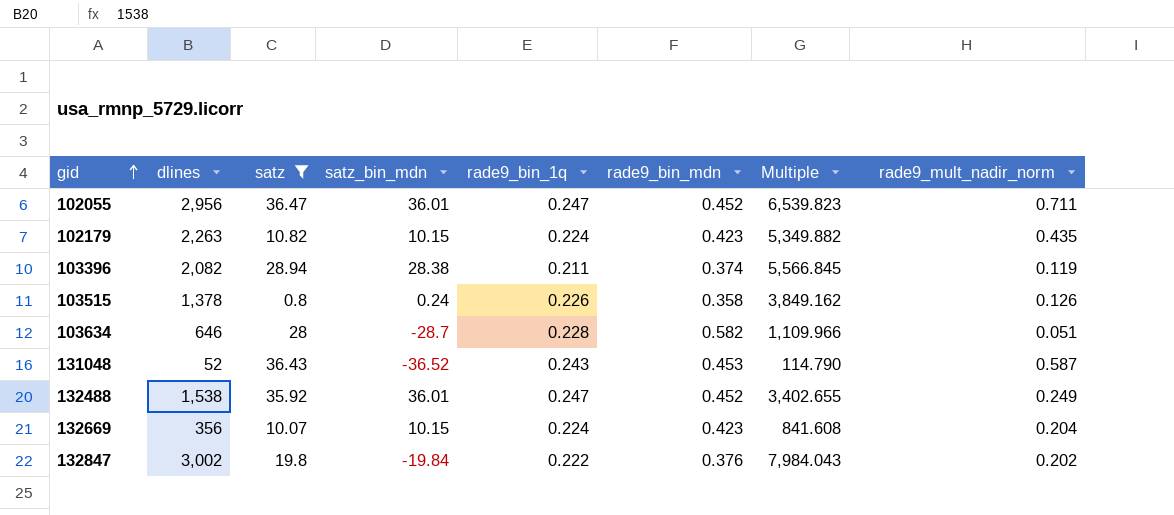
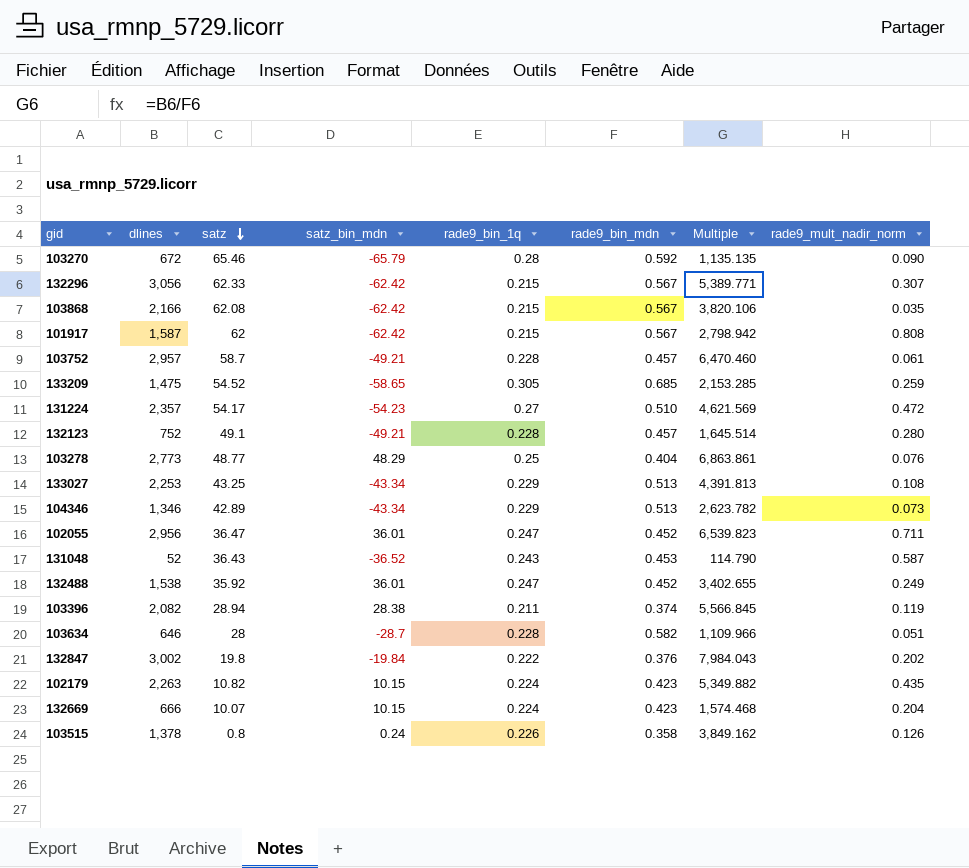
filter: satz <= 36.47 -> none
row order: gid ascending -> satz descending
132669 | dlines: 356 -> 666
132669 | Multiple: 841.608 -> 1,574.468

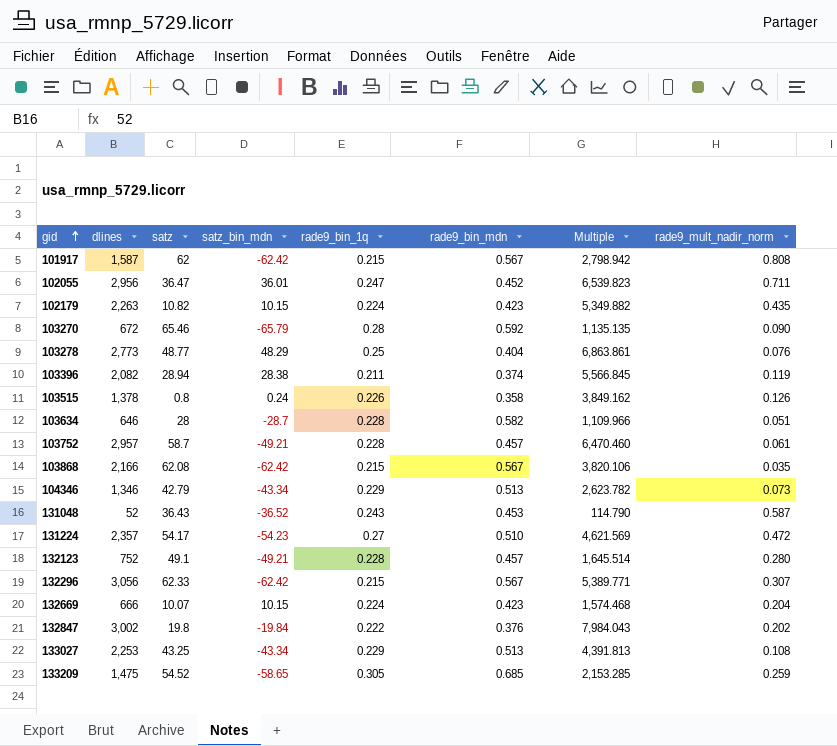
row order: satz descending -> gid ascending
row 132488: 1,538 | 35.92 | 36.01 | 0.247 | 0.452 | 3,402.655 | 0.249 -> none
104346 | satz: 42.89 -> 42.79

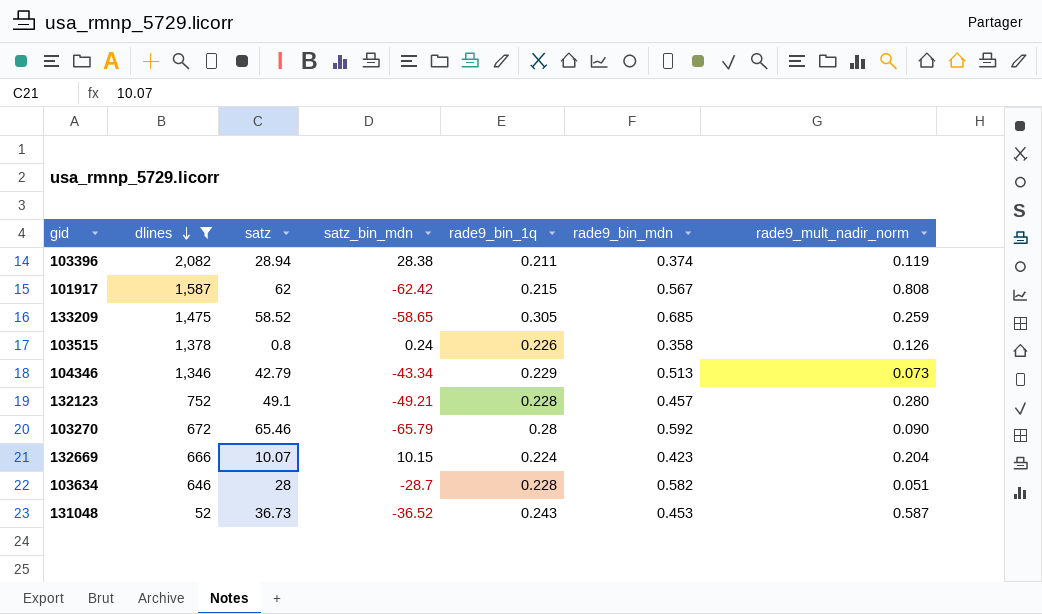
filter: none -> dlines <= 2,082
row order: gid ascending -> dlines descending
column Multiple | formula: [dlines] / [rade9_bin_mdn] -> none
133209 | satz: 54.52 -> 58.52
131048 | satz: 36.43 -> 36.73

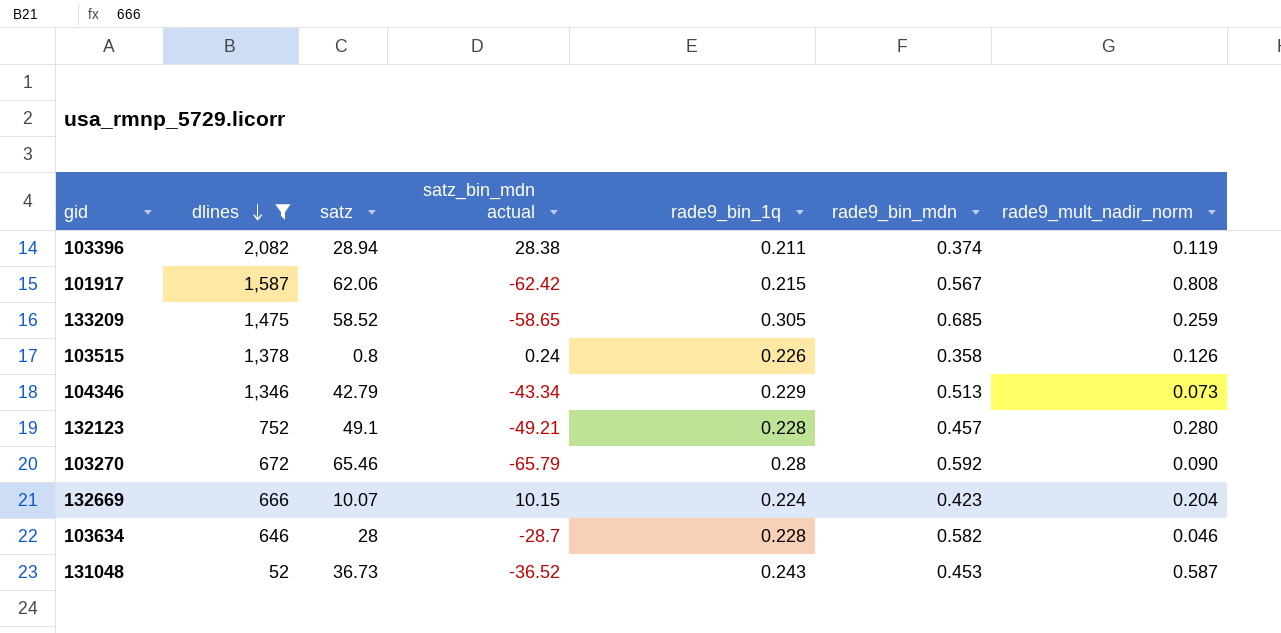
column name: satz_bin_mdn -> satz_bin_mdn actual
101917 | satz: 62 -> 62.06
103634 | rade9_mult_nadir_norm: 0.051 -> 0.046

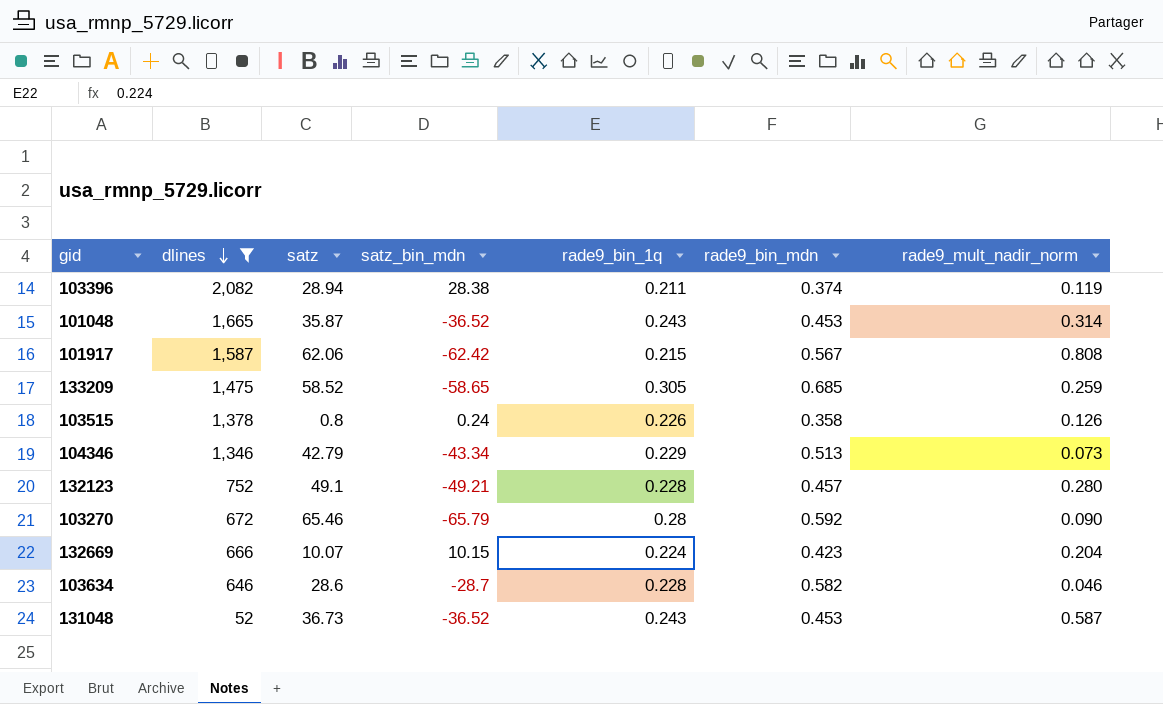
column name: satz_bin_mdn actual -> satz_bin_mdn
row 101048: none -> 1,665 | 35.87 | -36.52 | 0.243 | 0.453 | 0.314
103634 | satz: 28 -> 28.6

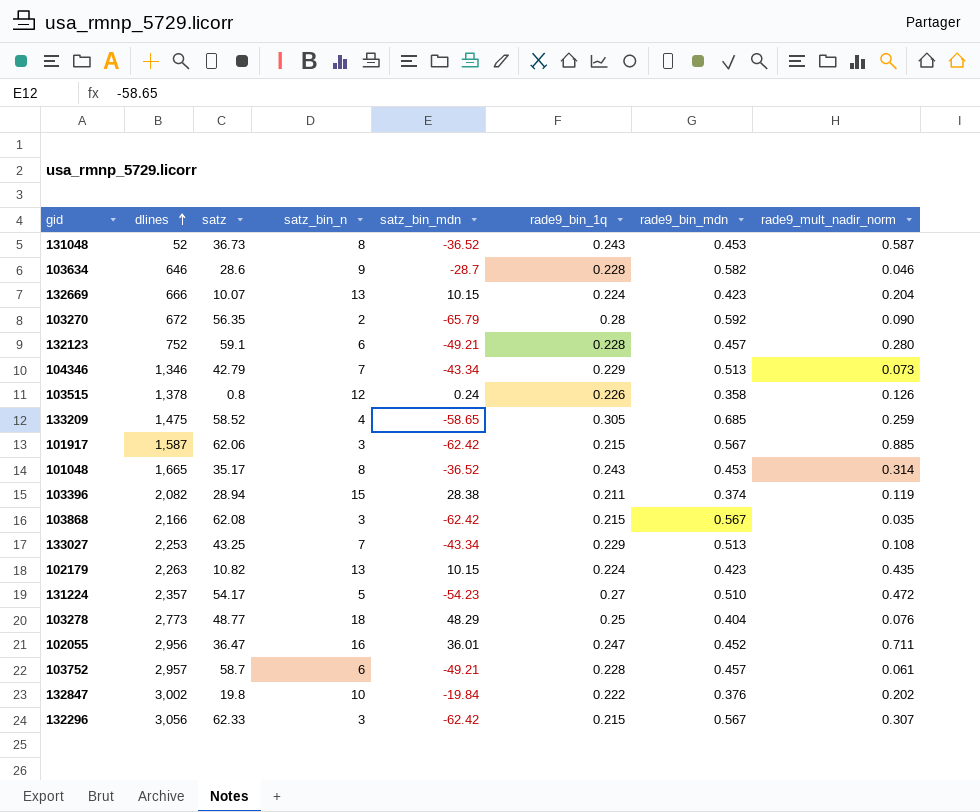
filter: dlines <= 2,082 -> none
row order: dlines descending -> dlines ascending
column satz_bin_n | position: none -> 4
103270 | satz: 65.46 -> 56.35
132123 | satz: 49.1 -> 59.1
101917 | rade9_mult_nadir_norm: 0.808 -> 0.885
101048 | satz: 35.87 -> 35.17

